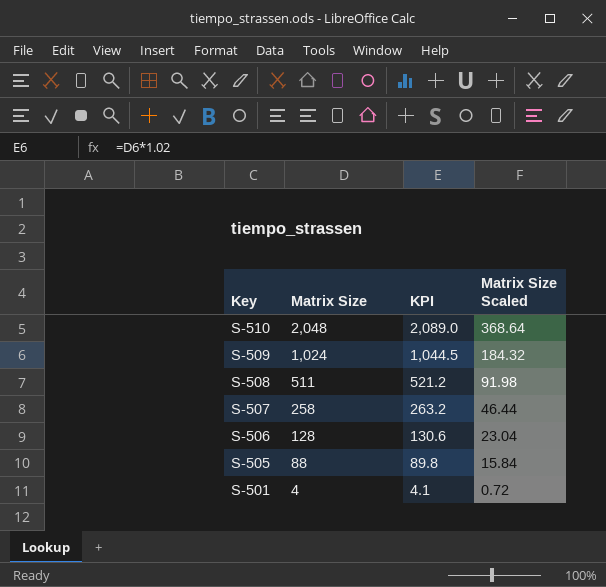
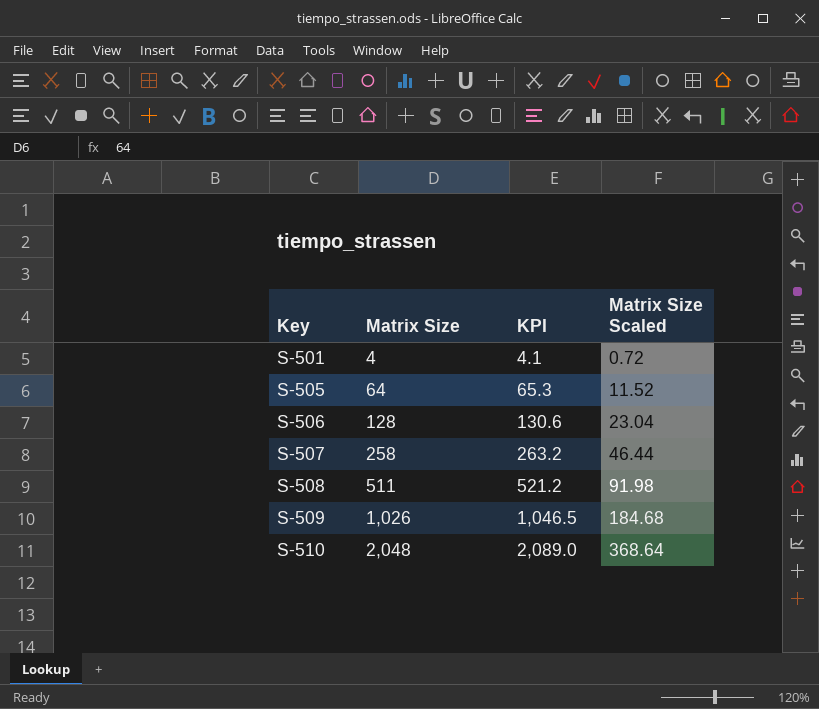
row order: Key descending -> Key ascending
S-505 | Matrix Size: 88 -> 64
S-505 | KPI: 89.8 -> 65.3
S-505 | Matrix Size Scaled: 15.84 -> 11.52
S-509 | Matrix Size: 1,024 -> 1,026
S-509 | KPI: 1,044.5 -> 1,046.5
S-509 | Matrix Size Scaled: 184.32 -> 184.68

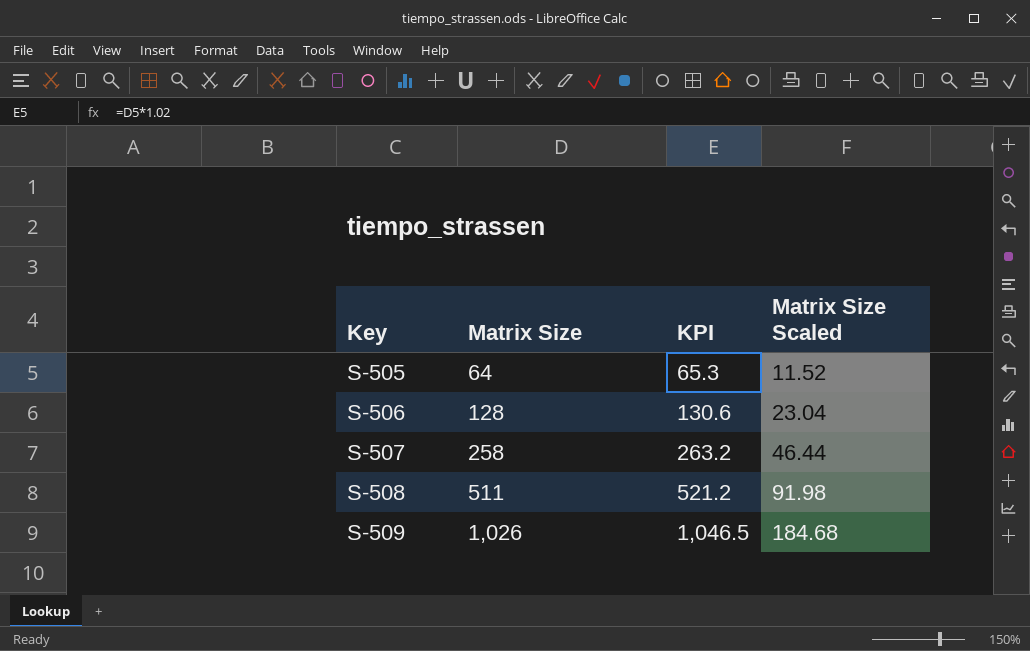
row S-501: 4 | 4.1 | 0.72 -> none
row S-510: 2,048 | 2,089.0 | 368.64 -> none

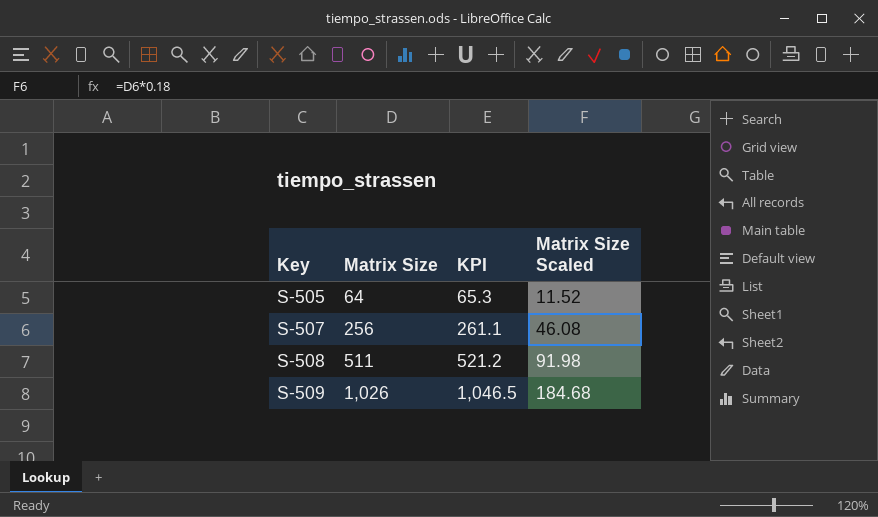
row S-506: 128 | 130.6 | 23.04 -> none
S-507 | Matrix Size: 258 -> 256
S-507 | KPI: 263.2 -> 261.1
S-507 | Matrix Size Scaled: 46.44 -> 46.08

